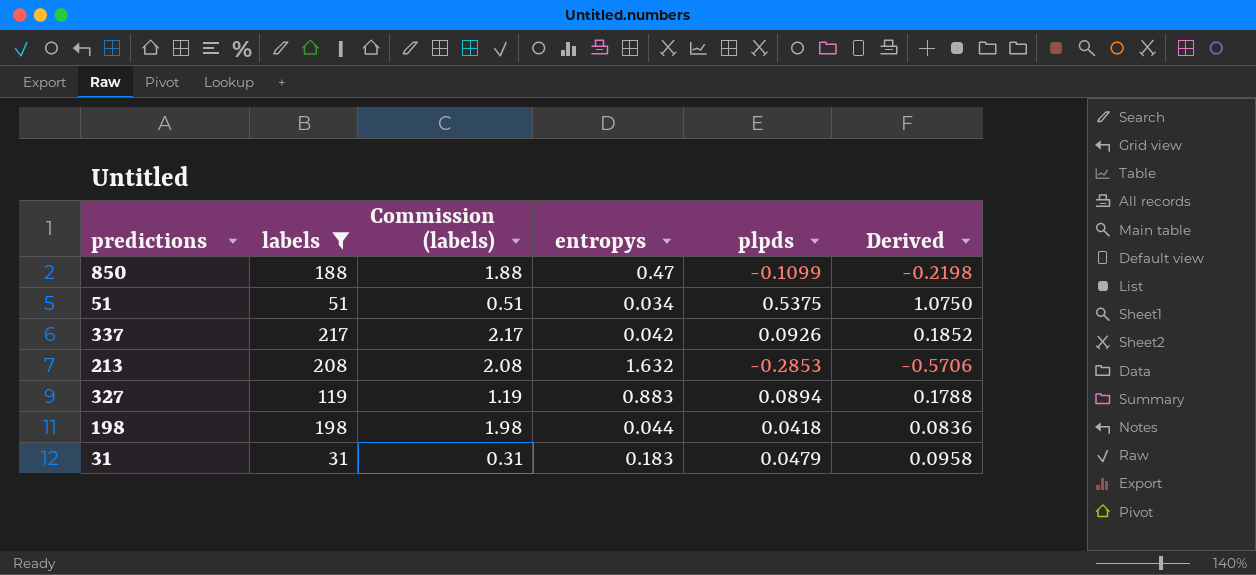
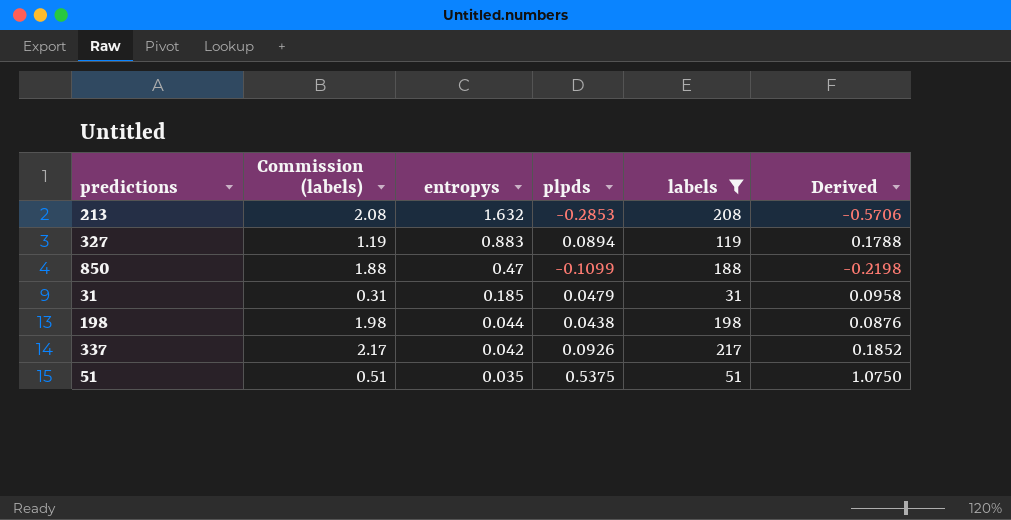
row order: none -> entropys descending
column labels | position: 2 -> 5
31 | entropys: 0.183 -> 0.185
198 | plpds: 0.0418 -> 0.0438
198 | Derived: 0.0836 -> 0.0876
51 | entropys: 0.034 -> 0.035

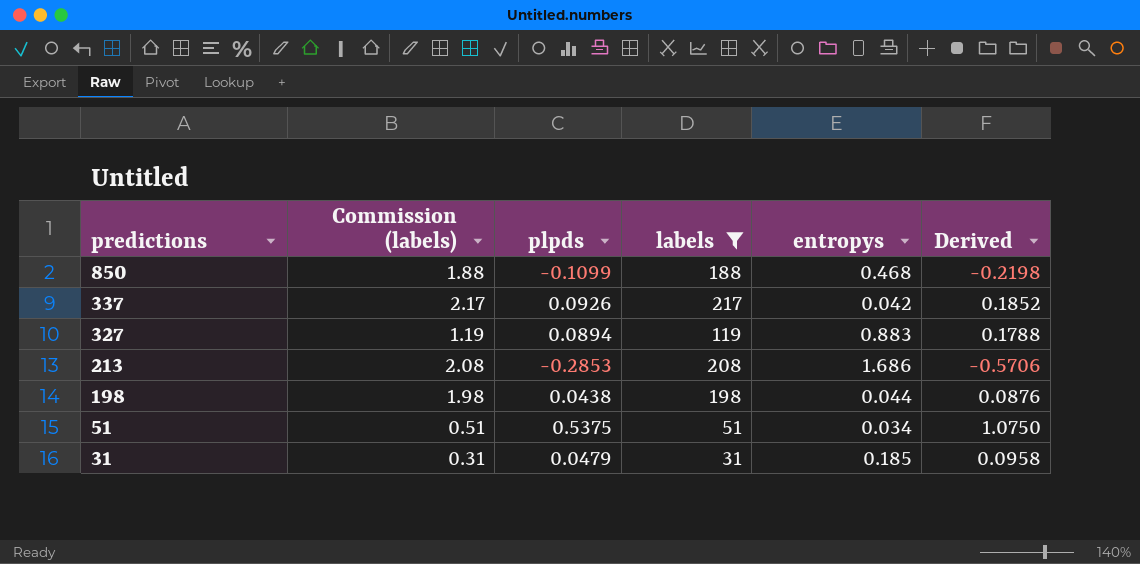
row order: entropys descending -> predictions descending
column entropys | position: 3 -> 5
850 | entropys: 0.47 -> 0.468
213 | entropys: 1.632 -> 1.686
51 | entropys: 0.035 -> 0.034

